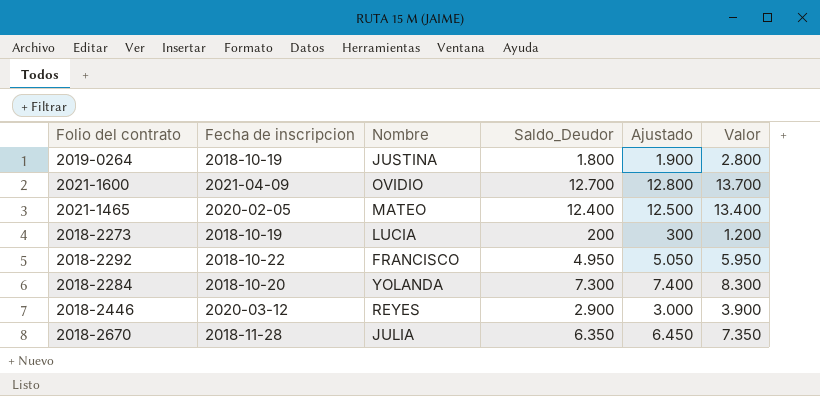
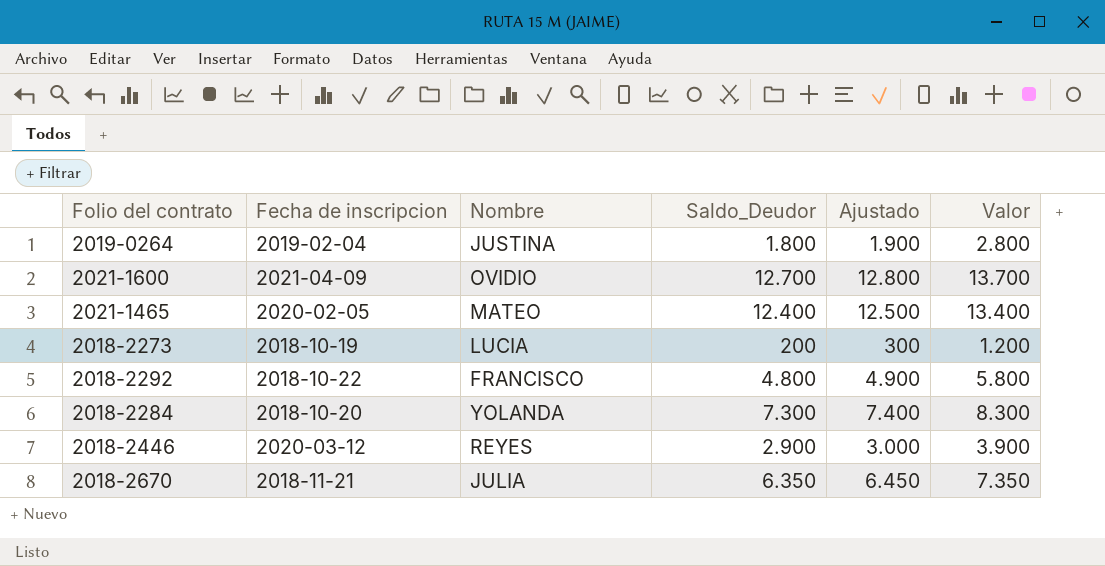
2019-0264 | Fecha de inscripcion: 2018-10-19 -> 2019-02-04
2018-2292 | Saldo_Deudor: 4.950 -> 4.800
2018-2292 | Ajustado: 5.050 -> 4.900
2018-2292 | Valor: 5.950 -> 5.800
2018-2670 | Fecha de inscripcion: 2018-11-28 -> 2018-11-21

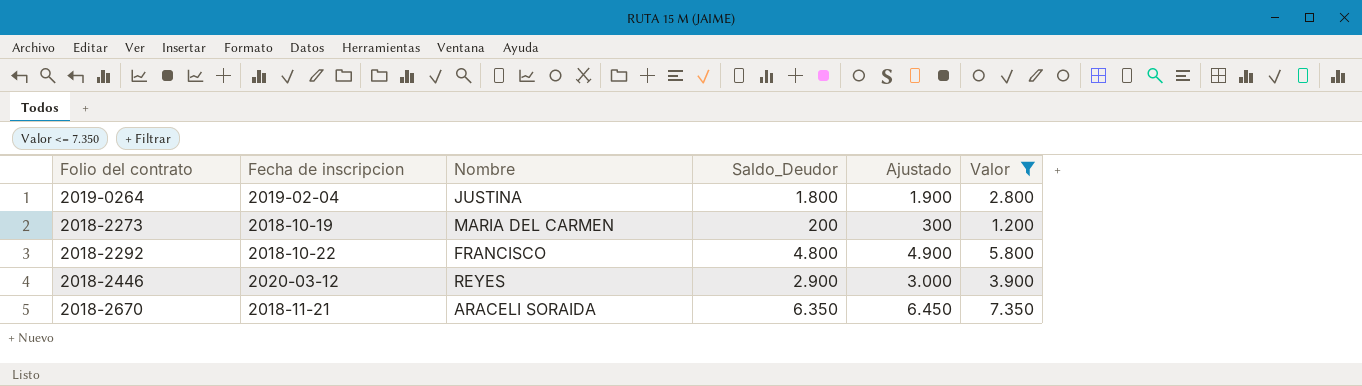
filter: none -> Valor <= 7.350
2018-2273 | Nombre: LUCIA -> MARIA DEL CARMEN
2018-2670 | Nombre: JULIA -> ARACELI SORAIDA

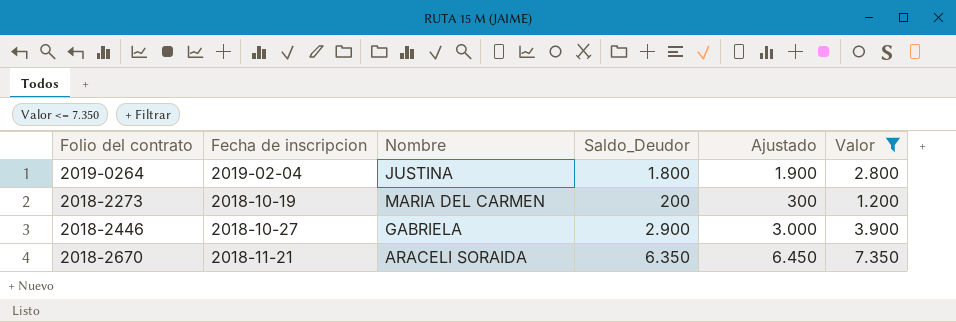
row 2018-2292: 2018-10-22 | FRANCISCO | 4.800 | 4.900 | 5.800 -> none
2018-2446 | Fecha de inscripcion: 2020-03-12 -> 2018-10-27
2018-2446 | Nombre: REYES -> GABRIELA

